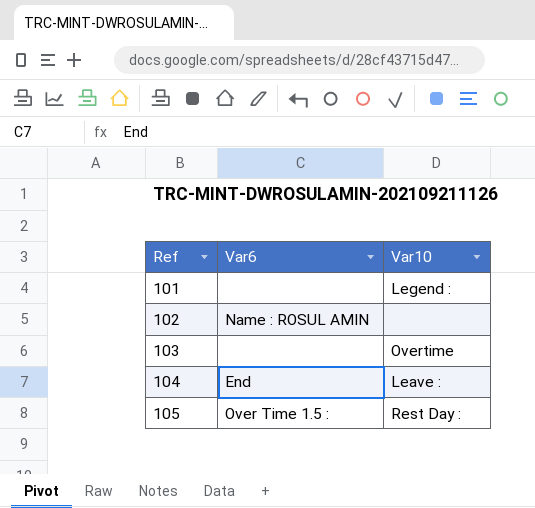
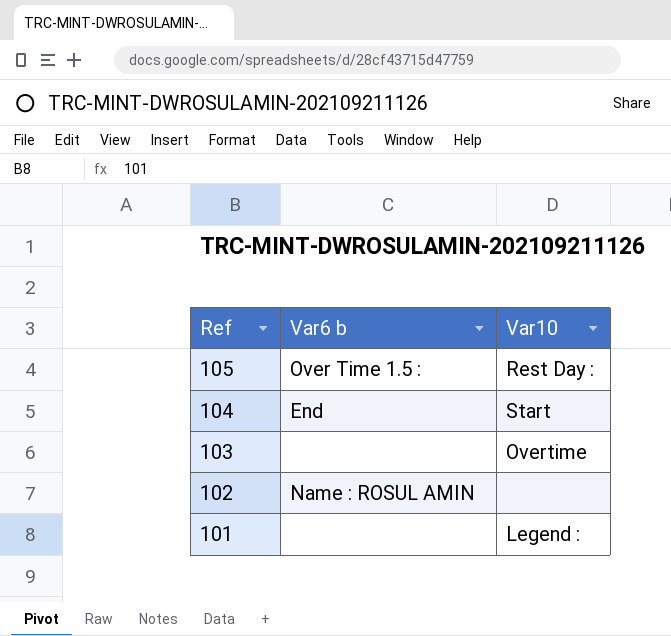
row order: Ref ascending -> Ref descending
column name: Var6 -> Var6 b
104 | Var10: Leave : -> Start

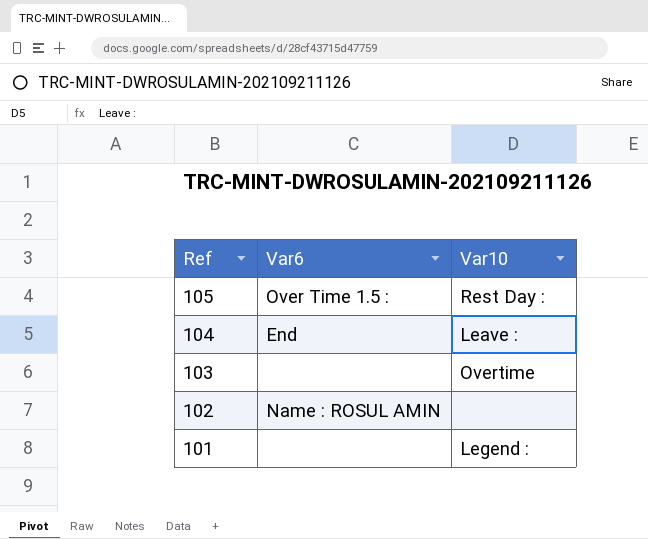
column name: Var6 b -> Var6
104 | Var10: Start -> Leave :

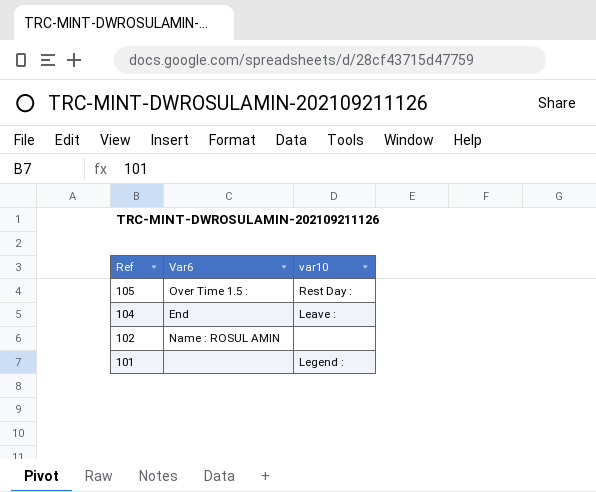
column name: Var10 -> var10
row 103: none | Overtime -> none

